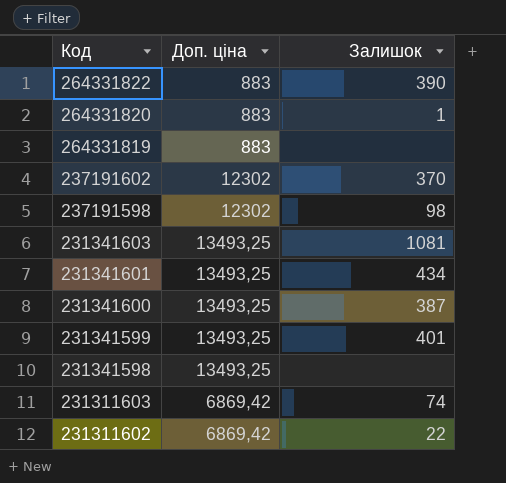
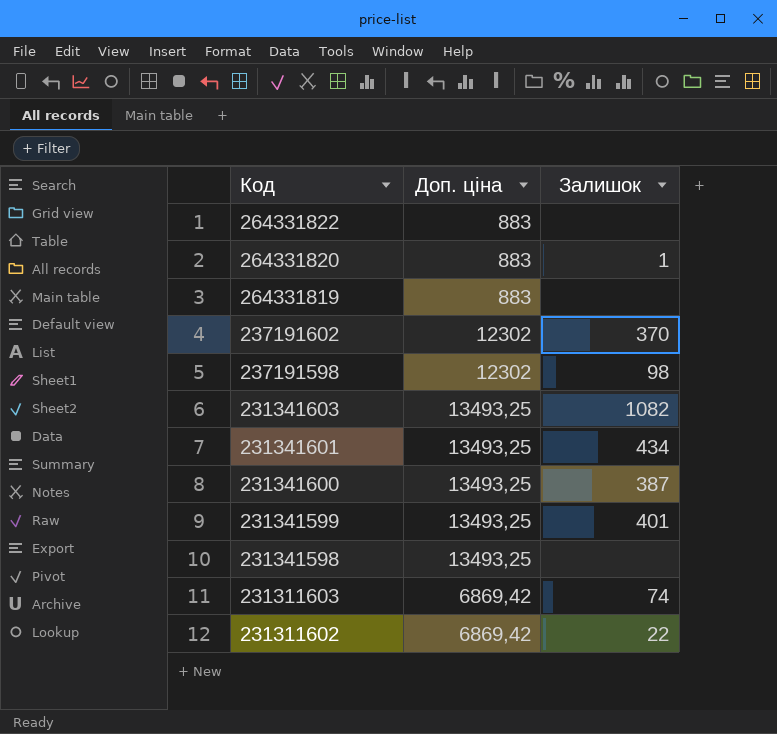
264331822 | Залишок: 390 -> none
231341603 | Залишок: 1081 -> 1082

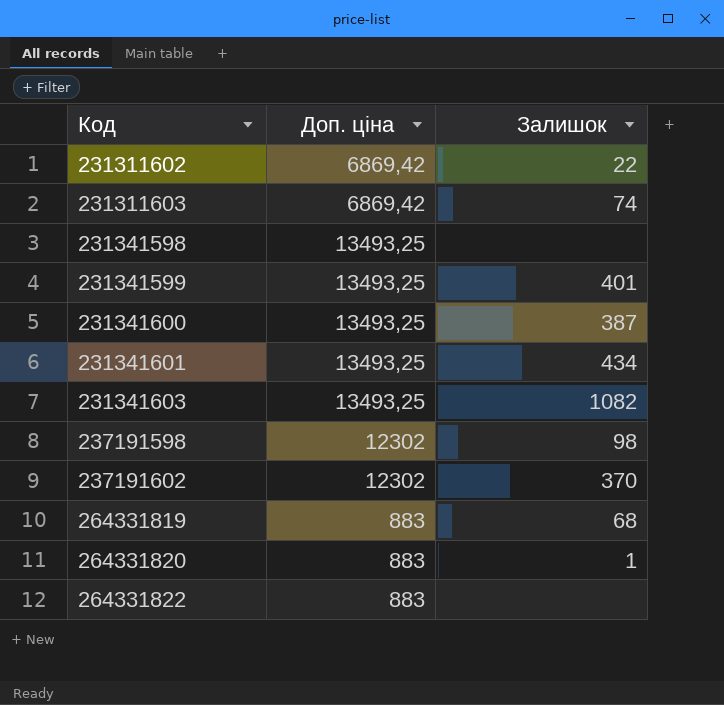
row order: Код descending -> Код ascending
264331819 | Залишок: none -> 68

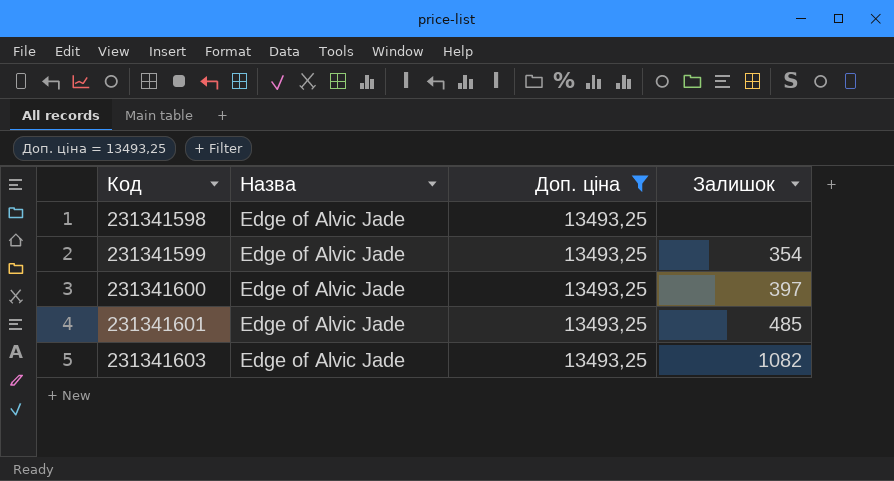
filter: none -> Доп. ціна = 13493,25
column Назва | position: none -> 2
231341599 | Залишок: 401 -> 354
231341600 | Залишок: 387 -> 397
231341601 | Залишок: 434 -> 485

